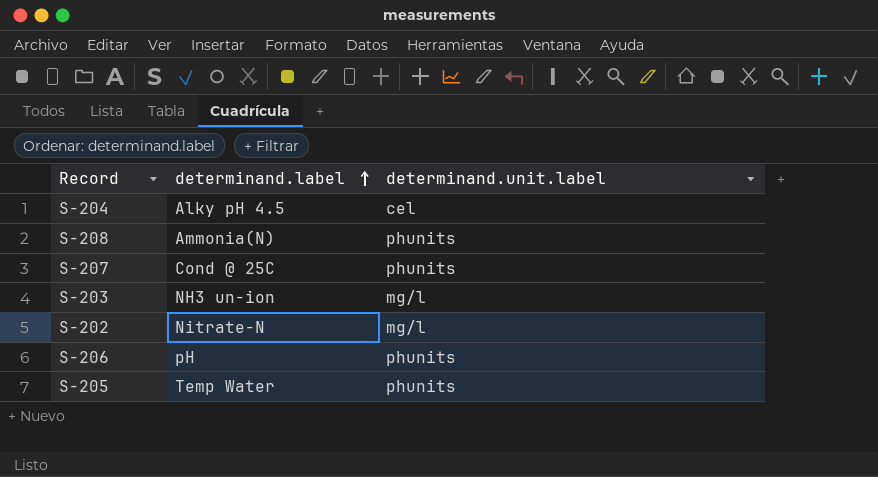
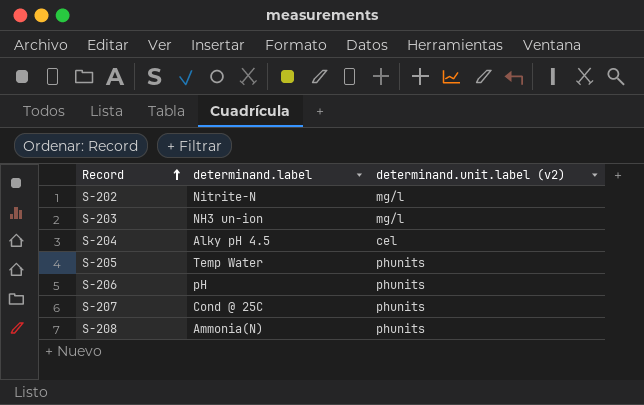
row order: determinand.label ascending -> Record ascending
column name: determinand.unit.label -> determinand.unit.label (v2)
S-202 | determinand.label: Nitrate-N -> Nitrite-N

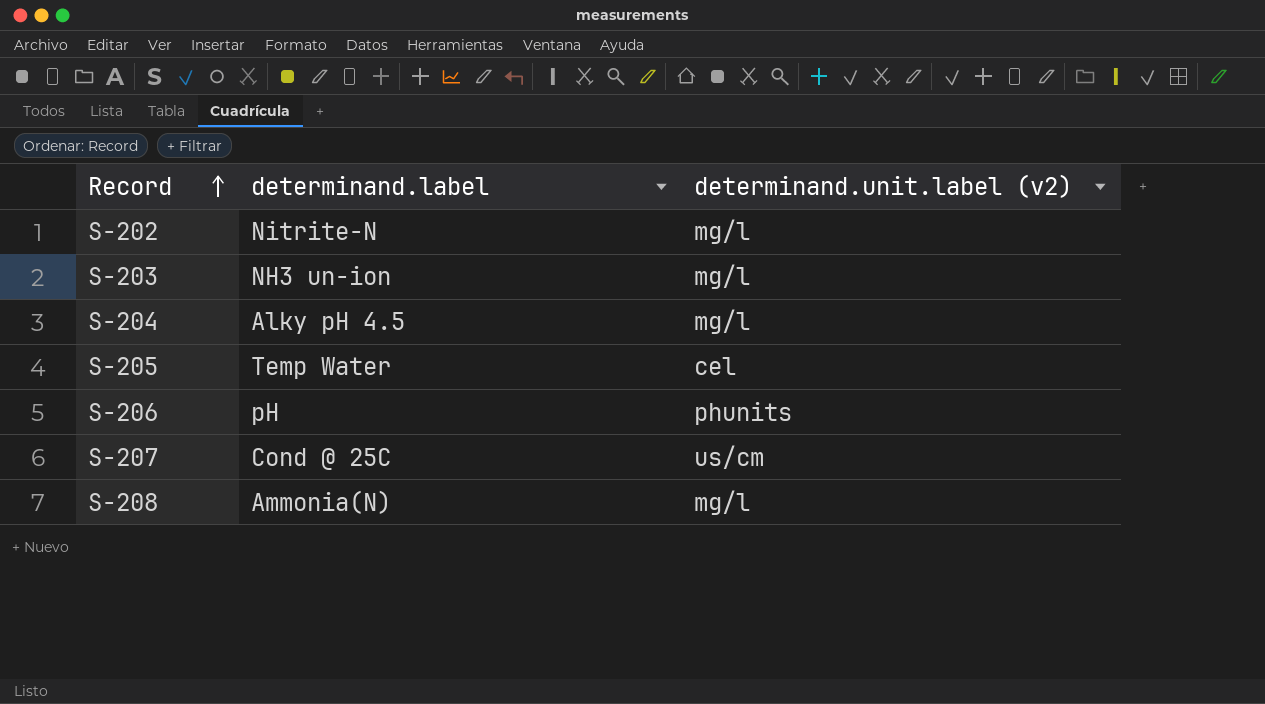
S-204 | determinand.unit.label (v2): cel -> mg/l
S-205 | determinand.unit.label (v2): phunits -> cel
S-207 | determinand.unit.label (v2): phunits -> us/cm
S-208 | determinand.unit.label (v2): phunits -> mg/l

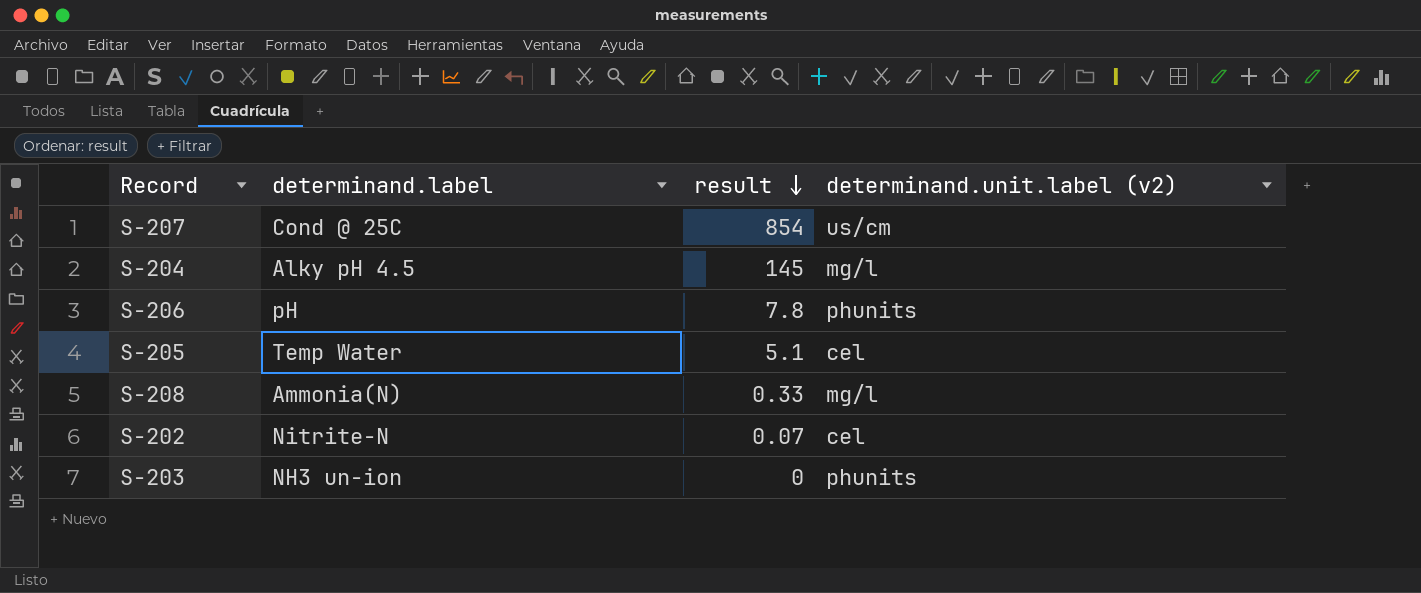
row order: Record ascending -> result descending
column result | position: none -> 3
S-202 | determinand.unit.label (v2): mg/l -> cel
S-203 | determinand.unit.label (v2): mg/l -> phunits

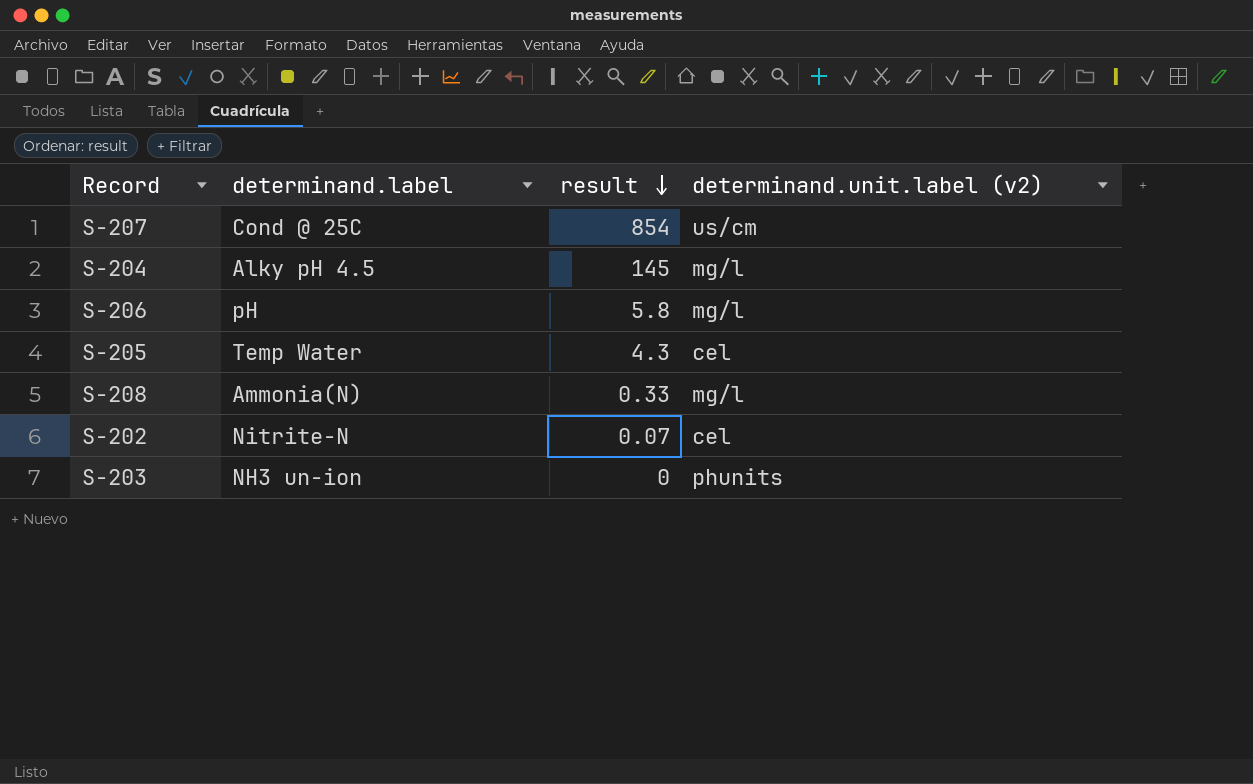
S-206 | result: 7.8 -> 5.8
S-206 | determinand.unit.label (v2): phunits -> mg/l
S-205 | result: 5.1 -> 4.3

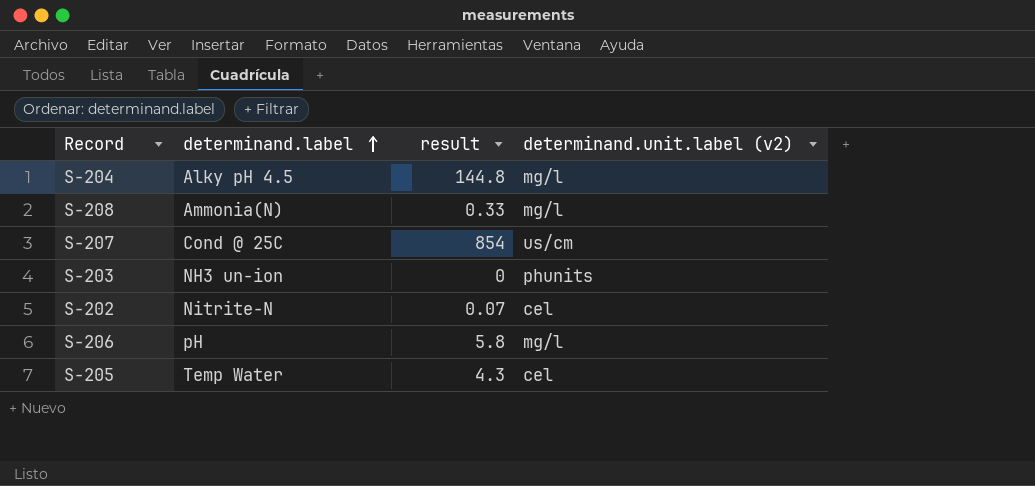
row order: result descending -> determinand.label ascending
S-204 | result: 145 -> 144.8

